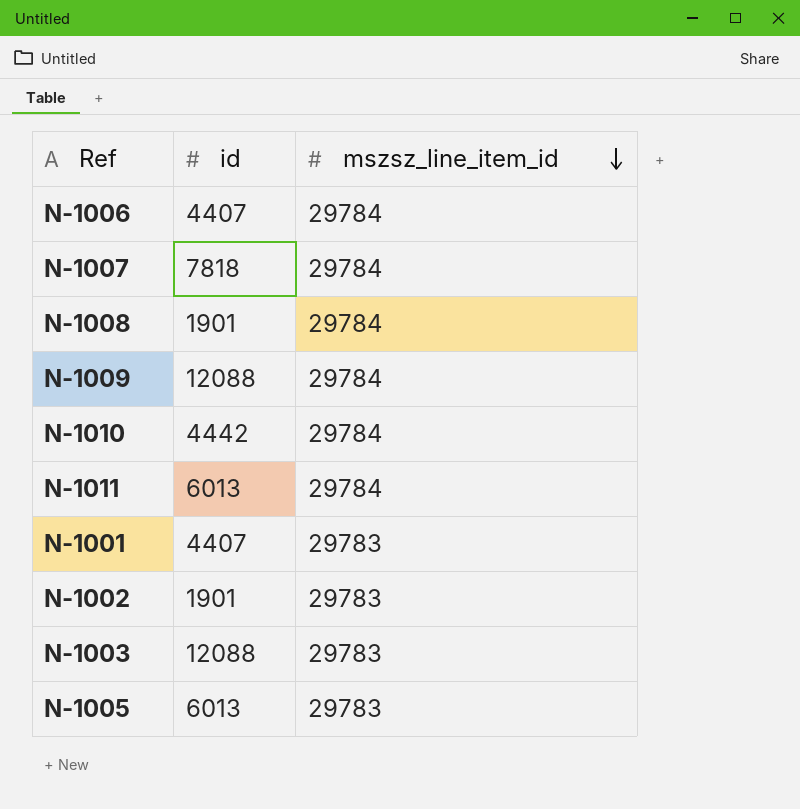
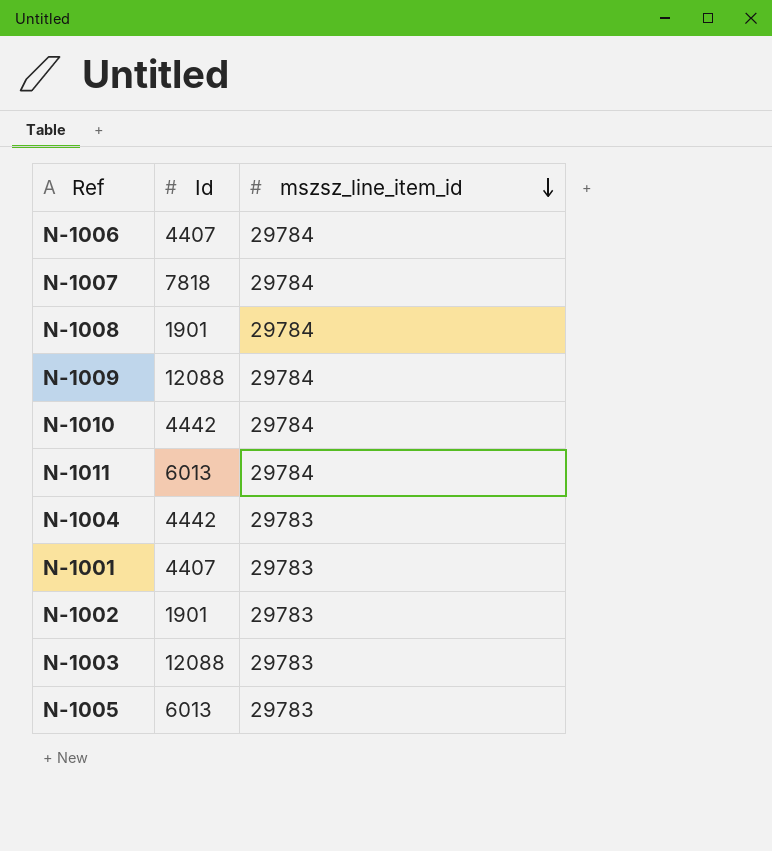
column name: id -> Id
row N-1004: none -> 4442 | 29783

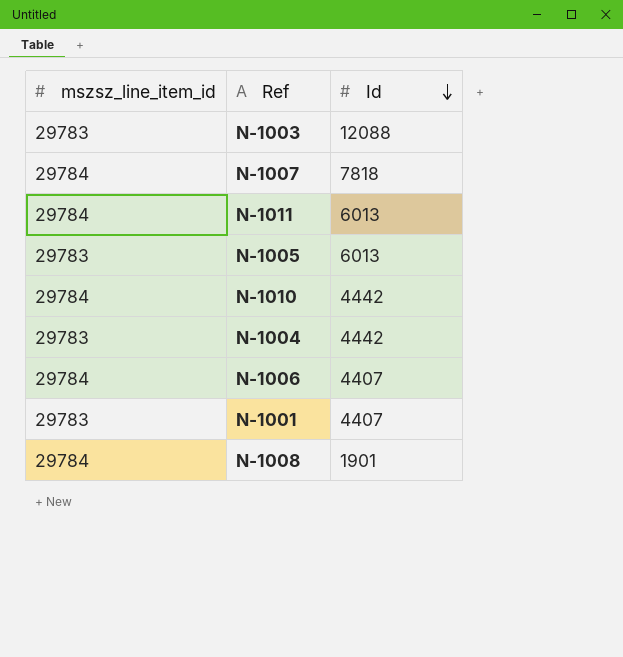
row order: mszsz_line_item_id descending -> Id descending
column mszsz_line_item_id | position: 3 -> 1
row N-1009: 12088 | 29784 -> none
row N-1002: 1901 | 29783 -> none

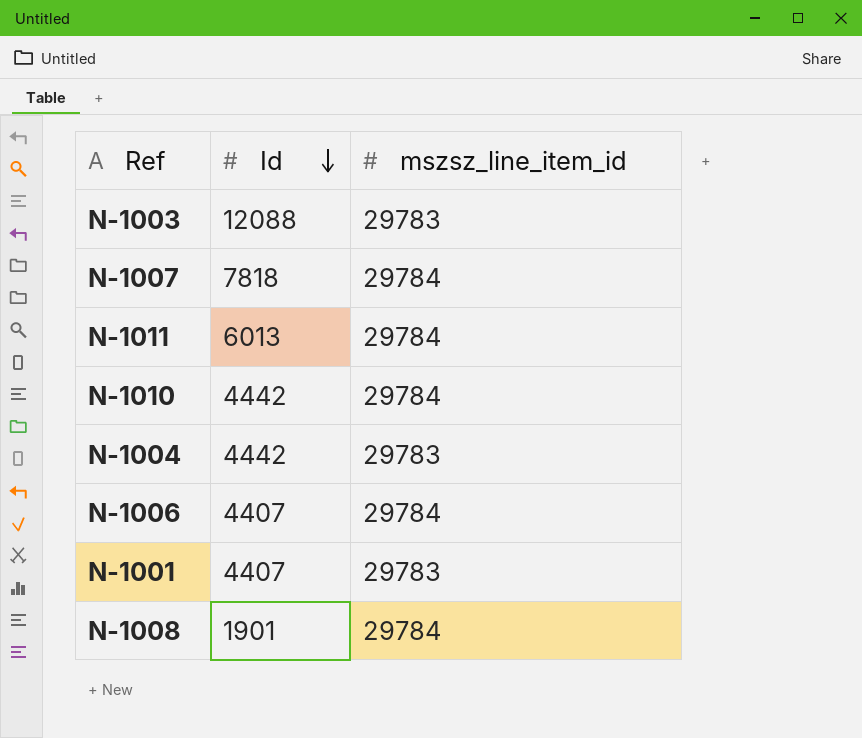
column mszsz_line_item_id | position: 1 -> 3
row N-1005: 29783 | 6013 -> none

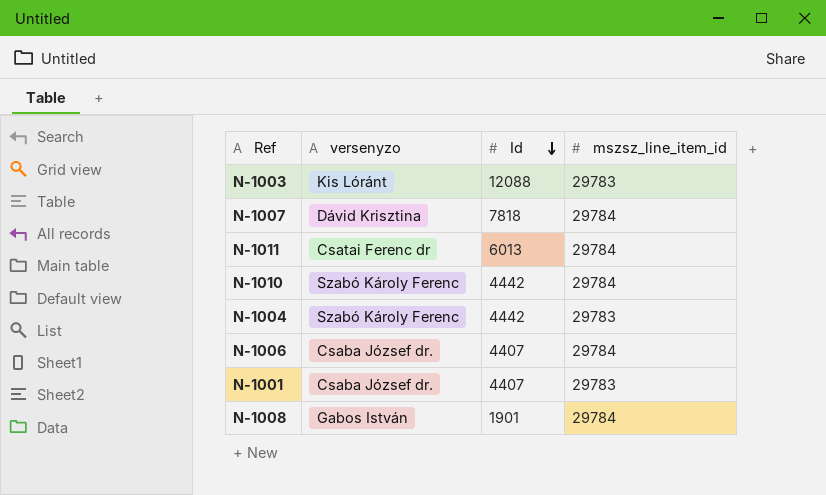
column versenyzo | position: none -> 2

